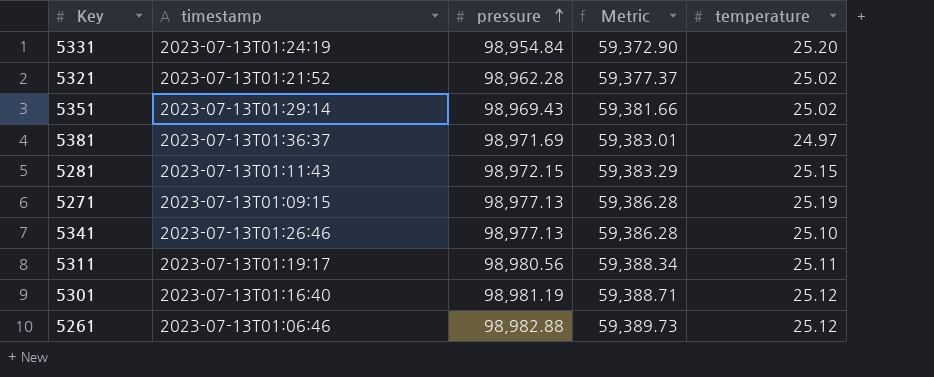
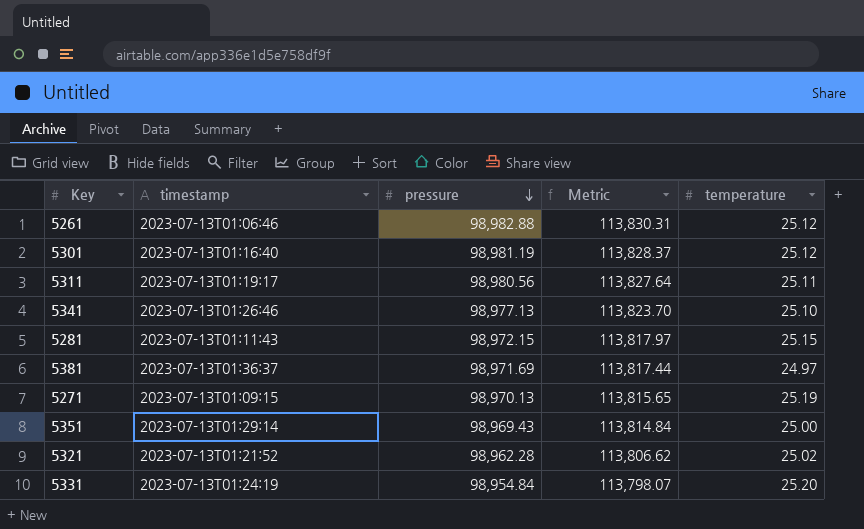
row order: pressure ascending -> pressure descending
column Metric | formula: [pressure] * 0.6 -> [pressure] * 1.15
5271 | pressure: 98,977.13 -> 98,970.13
5351 | temperature: 25.02 -> 25.00

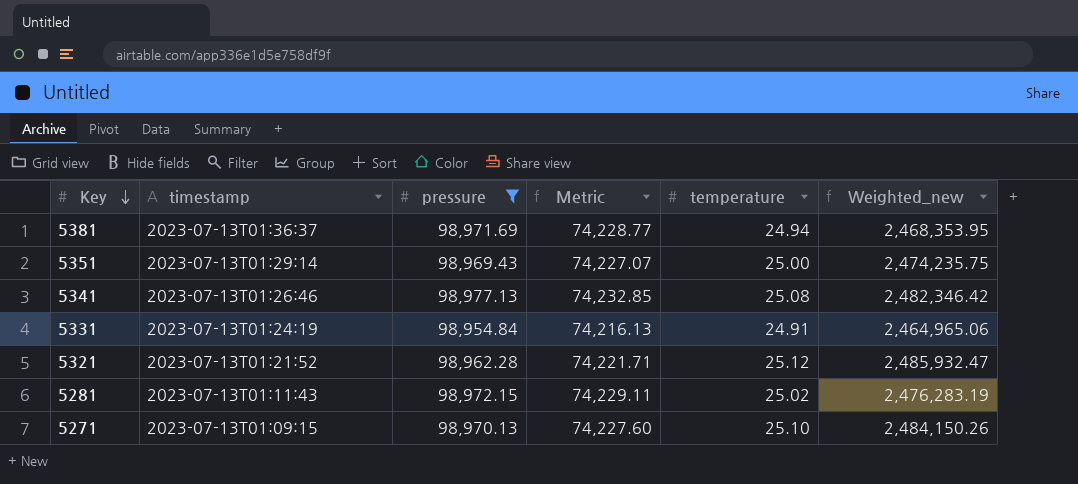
filter: none -> pressure <= 98,977.13
row order: pressure descending -> Key descending
column Metric | formula: [pressure] * 1.15 -> [pressure] * 0.75
column Weighted_new | formula: none -> [pressure] * [temperature]
5381 | temperature: 24.97 -> 24.94
5341 | temperature: 25.10 -> 25.08
5331 | temperature: 25.20 -> 24.91
5321 | temperature: 25.02 -> 25.12
5281 | temperature: 25.15 -> 25.02
5271 | temperature: 25.19 -> 25.10

